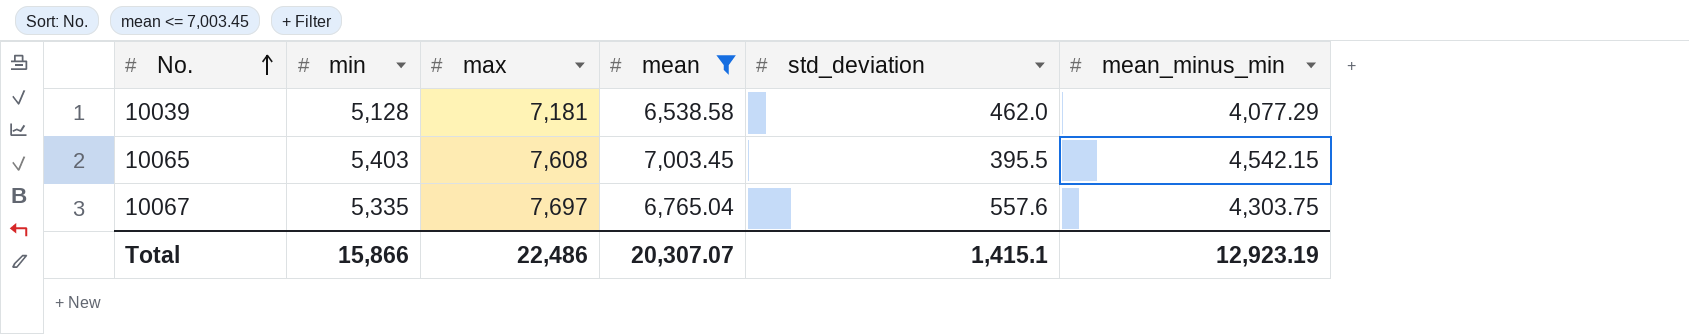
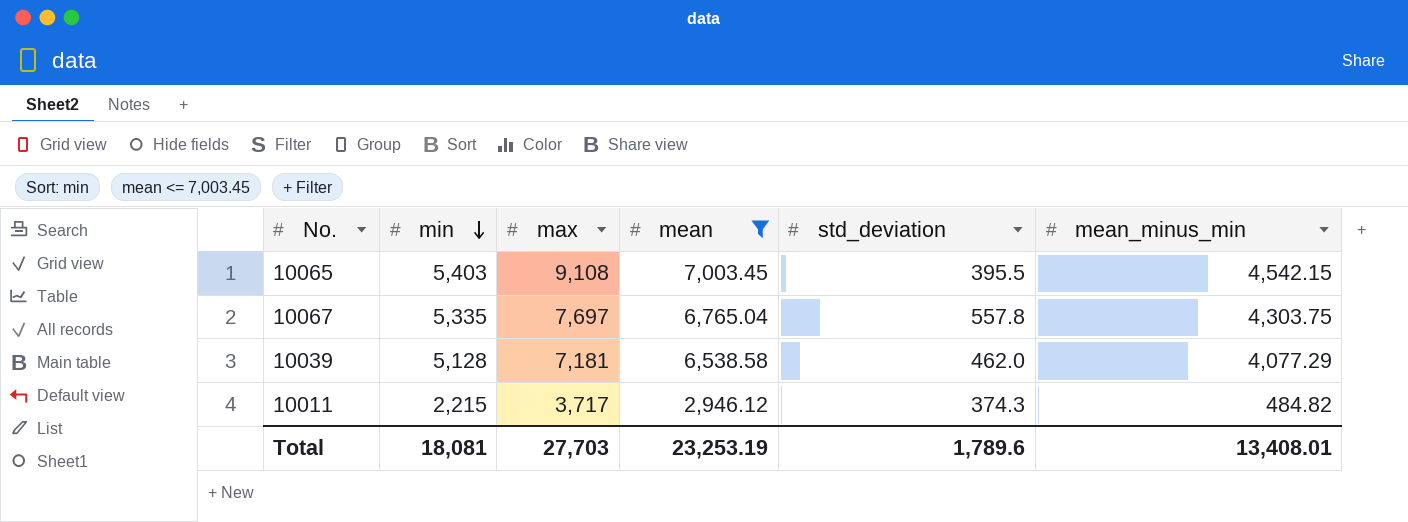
row order: No. ascending -> min descending
10065 | max: 7,608 -> 9,108
10067 | std_deviation: 557.6 -> 557.8
row 10011: none -> 2,215 | 3,717 | 2,946.12 | 374.3 | 484.82
Total | min: 15,866 -> 18,081
Total | max: 22,486 -> 27,703
Total | mean: 20,307.07 -> 23,253.19
Total | std_deviation: 1,415.1 -> 1,789.6
Total | mean_minus_min: 12,923.19 -> 13,408.01

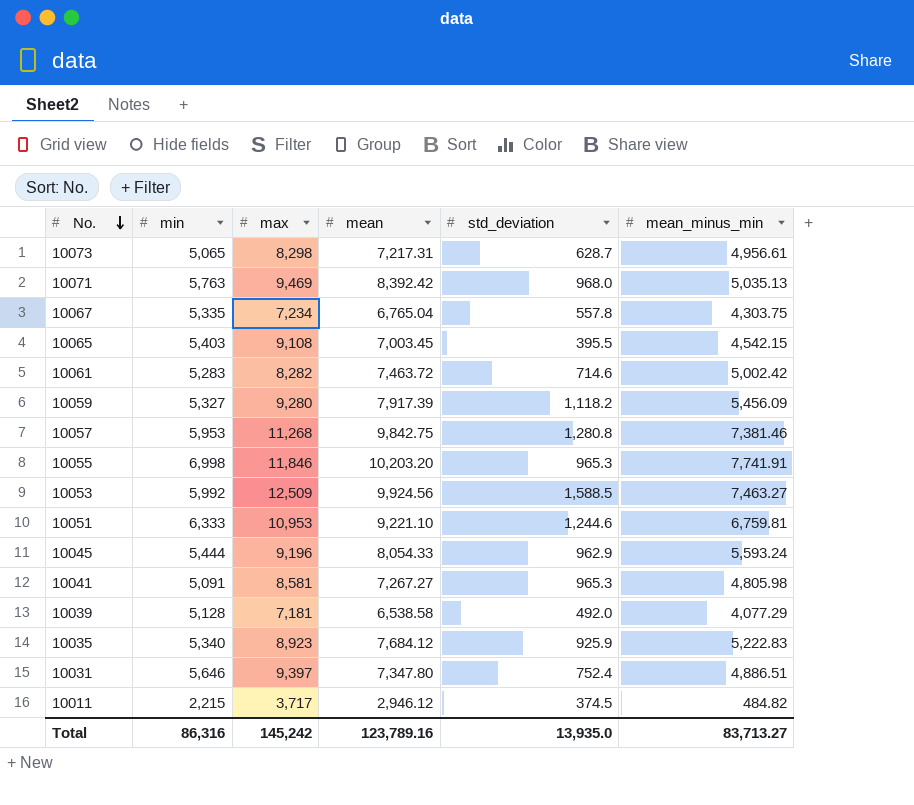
filter: mean <= 7,003.45 -> none
row order: min descending -> No. descending
10067 | max: 7,697 -> 7,234
10039 | std_deviation: 462.0 -> 492.0
10011 | std_deviation: 374.3 -> 374.5
Total | min: 18,081 -> 86,316
Total | max: 27,703 -> 145,242
Total | mean: 23,253.19 -> 123,789.16
Total | std_deviation: 1,789.6 -> 13,935.0
Total | mean_minus_min: 13,408.01 -> 83,713.27

